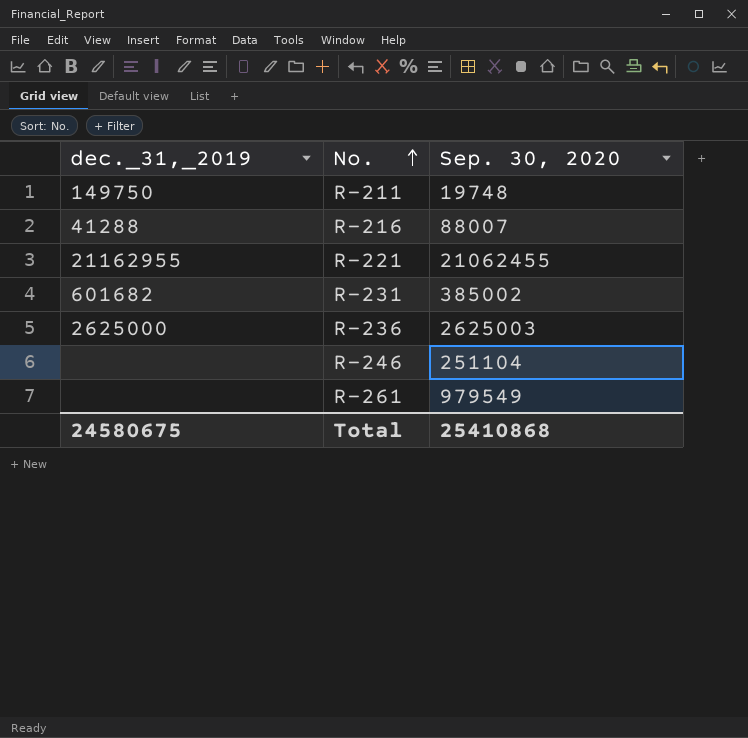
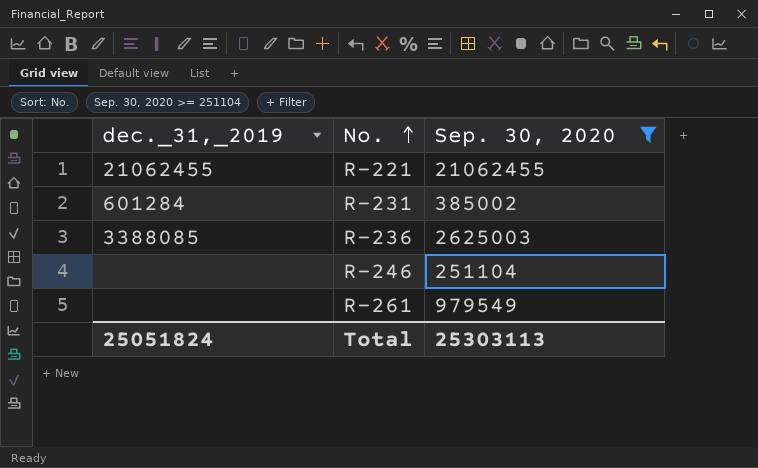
filter: none -> Sep. 30, 2020 >= 251104
R-221 | dec._31,_2019: 21162955 -> 21062455
R-231 | dec._31,_2019: 601682 -> 601284
R-236 | dec._31,_2019: 2625000 -> 3388085
Total | dec._31,_2019: 24580675 -> 25051824
Total | Sep. 30, 2020: 25410868 -> 25303113

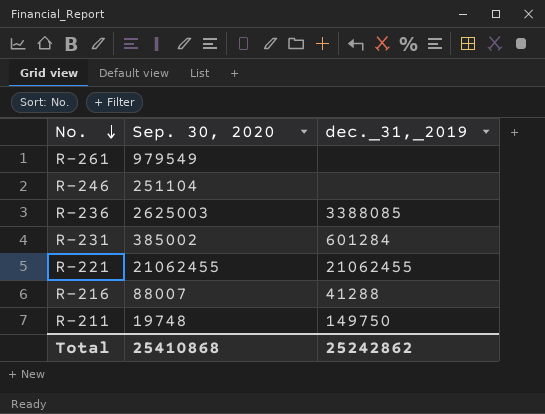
filter: Sep. 30, 2020 >= 251104 -> none
row order: No. ascending -> No. descending
column dec._31,_2019 | position: 1 -> 3
Total | Sep. 30, 2020: 25303113 -> 25410868
Total | dec._31,_2019: 25051824 -> 25242862

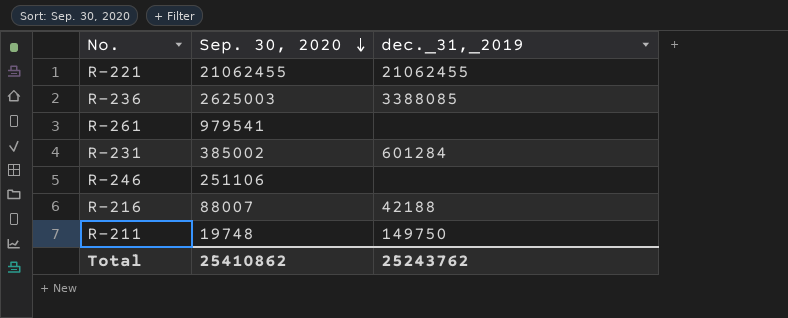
row order: No. descending -> Sep. 30, 2020 descending
R-261 | Sep. 30, 2020: 979549 -> 979541
R-246 | Sep. 30, 2020: 251104 -> 251106
R-216 | dec._31,_2019: 41288 -> 42188
Total | Sep. 30, 2020: 25410868 -> 25410862
Total | dec._31,_2019: 25242862 -> 25243762

